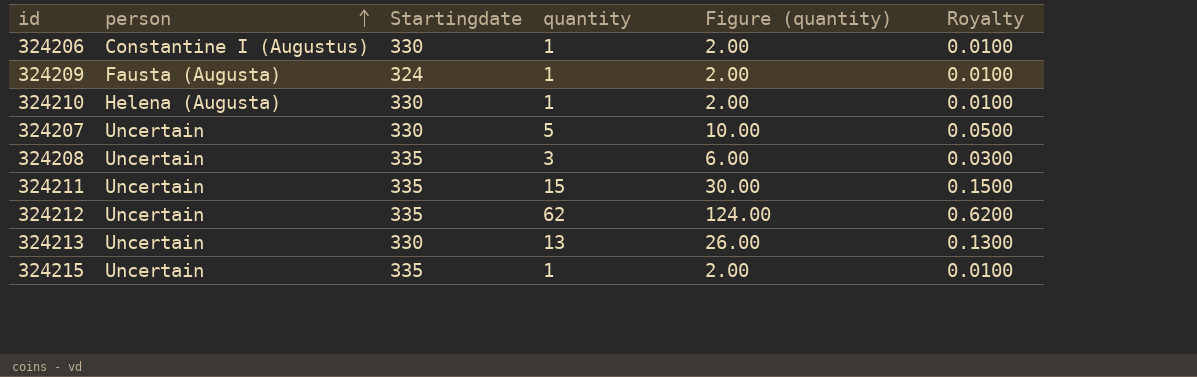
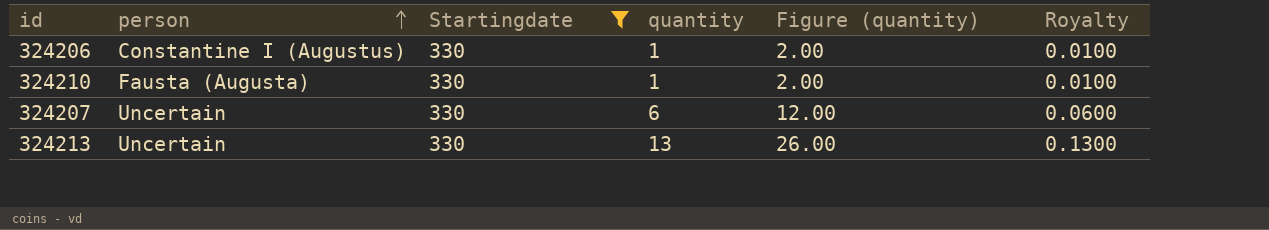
filter: none -> Startingdate = 330
324210 | person: Helena (Augusta) -> Fausta (Augusta)
324207 | quantity: 5 -> 6
324207 | Figure (quantity): 10.00 -> 12.00
324207 | Royalty: 0.0500 -> 0.0600

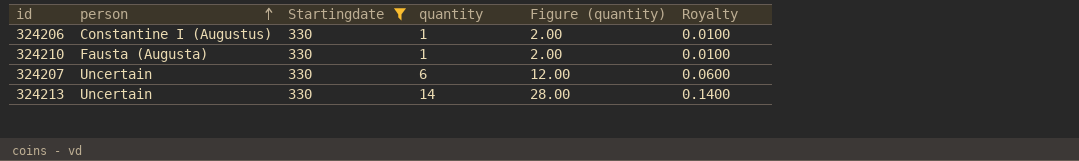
324213 | quantity: 13 -> 14
324213 | Figure (quantity): 26.00 -> 28.00
324213 | Royalty: 0.1300 -> 0.1400

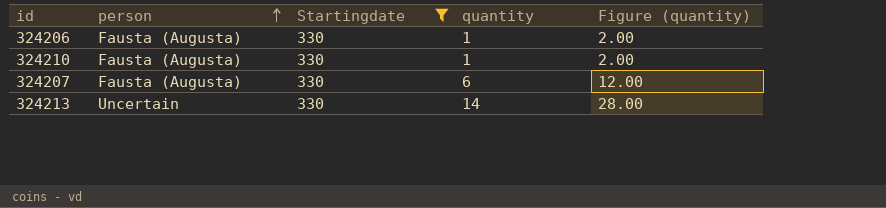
column Royalty | formula: [quantity] * 0.01 -> none
324206 | person: Constantine I (Augustus) -> Fausta (Augusta)
324207 | person: Uncertain -> Fausta (Augusta)

